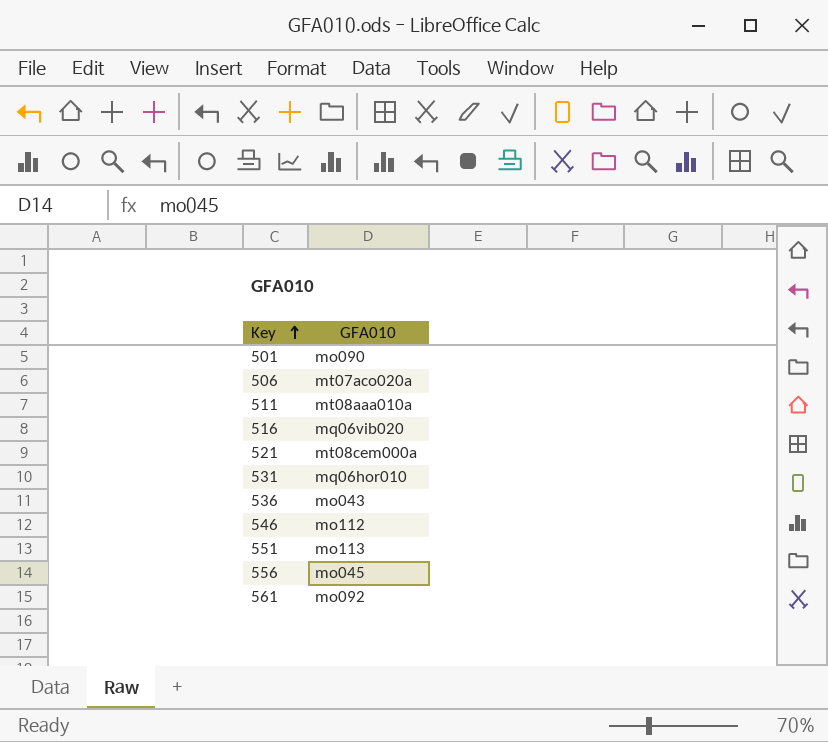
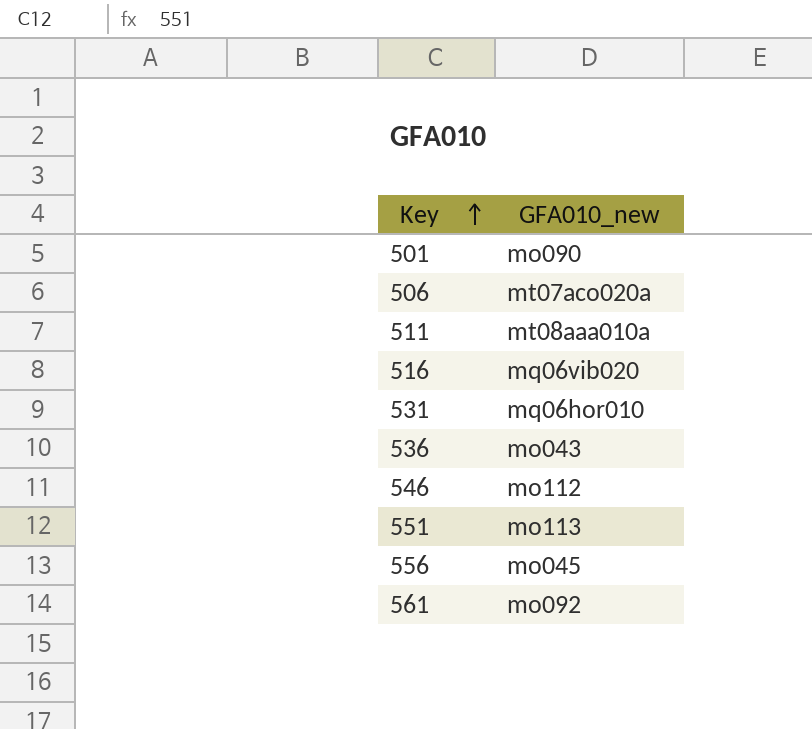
column name: GFA010 -> GFA010_new
row 521: mt08cem000a -> none

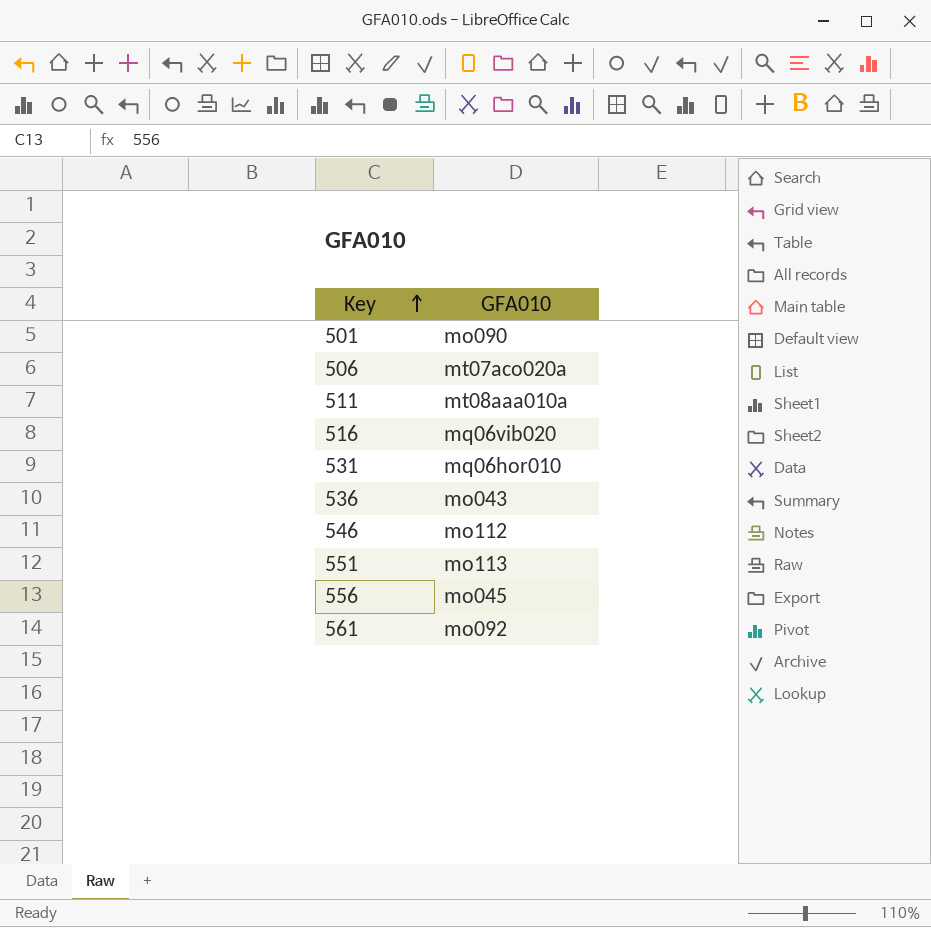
column name: GFA010_new -> GFA010

